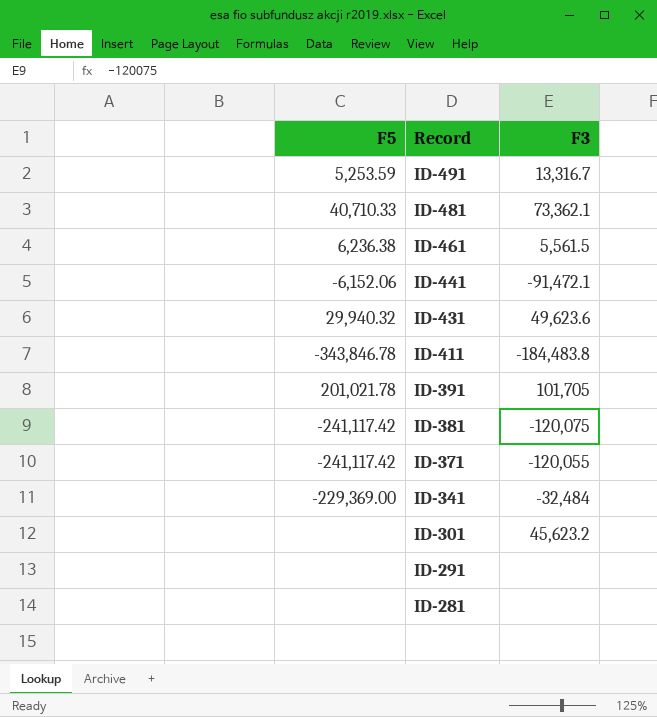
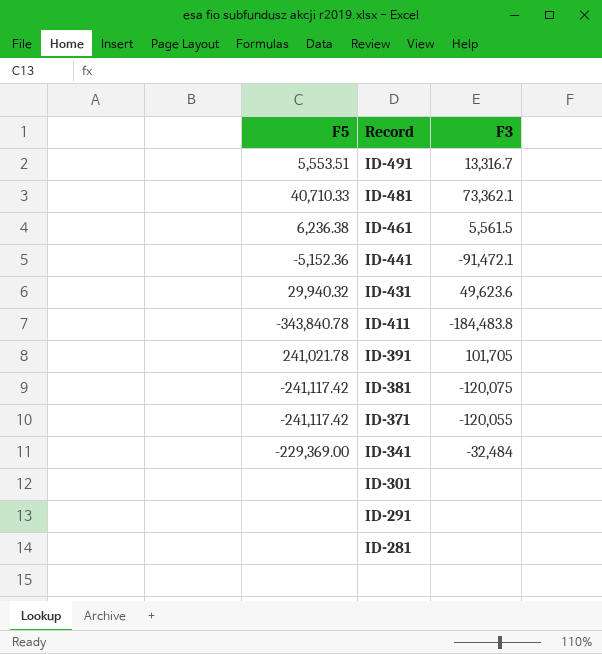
ID-491 | F5: 5,253.59 -> 5,553.51
ID-441 | F5: -6,152.06 -> -5,152.36
ID-411 | F5: -343,846.78 -> -343,840.78
ID-391 | F5: 201,021.78 -> 241,021.78
ID-301 | F3: 45,623.2 -> none

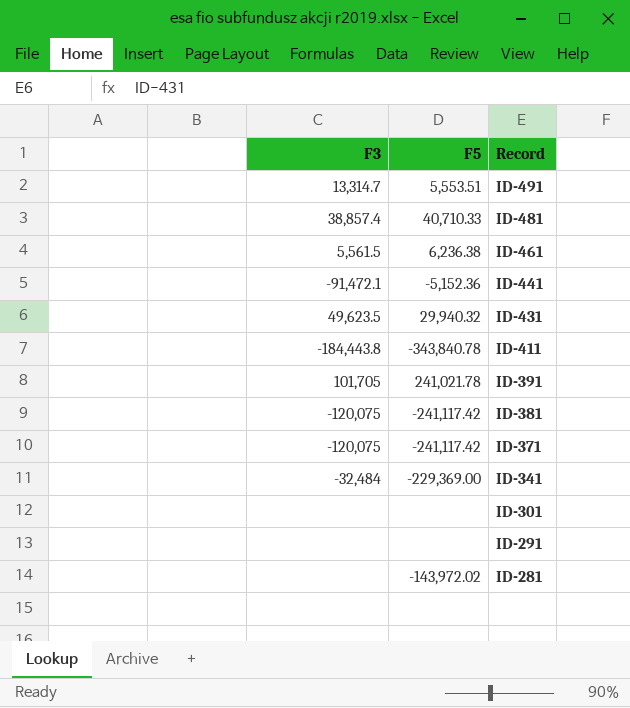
column F3 | position: 3 -> 1
ID-491 | F3: 13,316.7 -> 13,314.7
ID-481 | F3: 73,362.1 -> 38,857.4
ID-431 | F3: 49,623.6 -> 49,623.5
ID-411 | F3: -184,483.8 -> -184,443.8
ID-371 | F3: -120,055 -> -120,075
ID-281 | F5: none -> -143,972.02

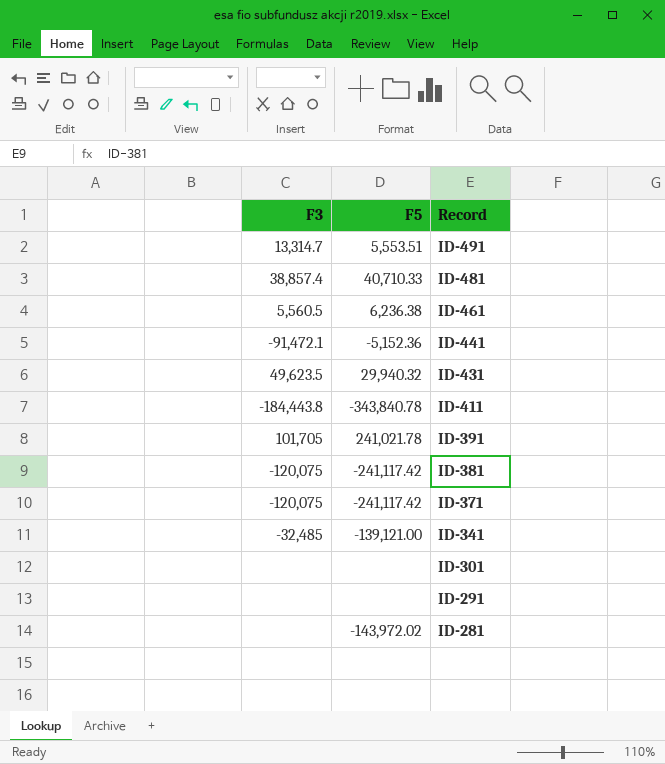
ID-461 | F3: 5,561.5 -> 5,560.5
ID-341 | F3: -32,484 -> -32,485
ID-341 | F5: -229,369.00 -> -139,121.00

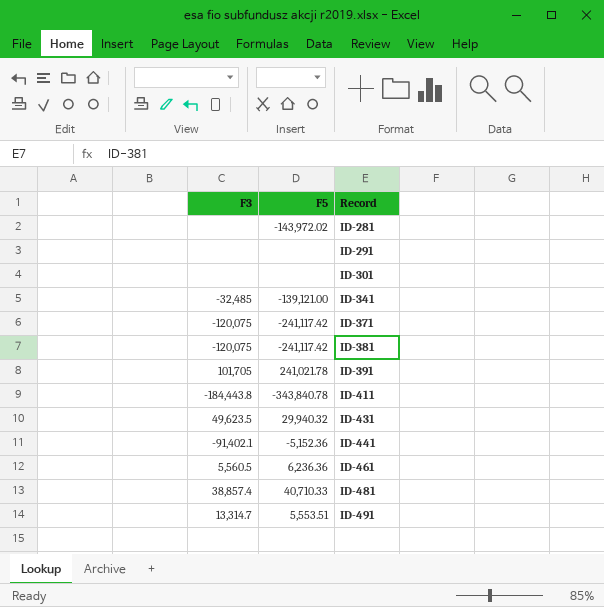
row order: Record descending -> Record ascending
ID-441 | F3: -91,472.1 -> -91,402.1
ID-461 | F5: 6,236.38 -> 6,236.36

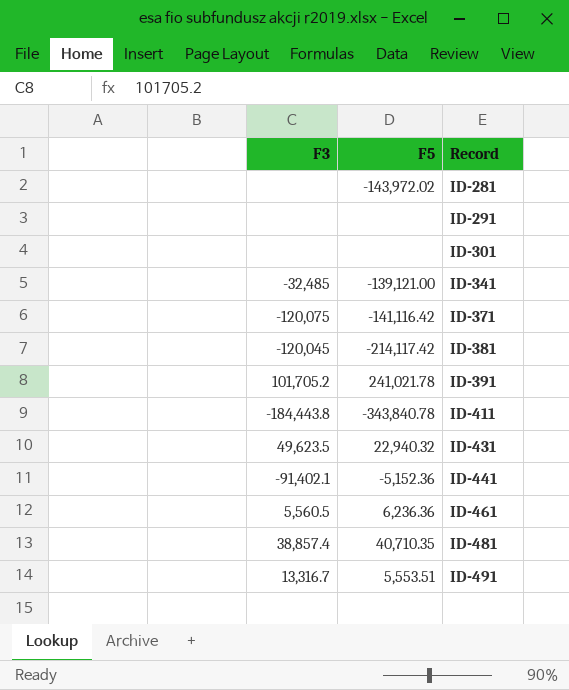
ID-371 | F5: -241,117.42 -> -141,116.42
ID-381 | F3: -120,075 -> -120,045
ID-381 | F5: -241,117.42 -> -214,117.42
ID-391 | F3: 101,705 -> 101,705.2
ID-431 | F5: 29,940.32 -> 22,940.32
ID-481 | F5: 40,710.33 -> 40,710.35
ID-491 | F3: 13,314.7 -> 13,316.7

